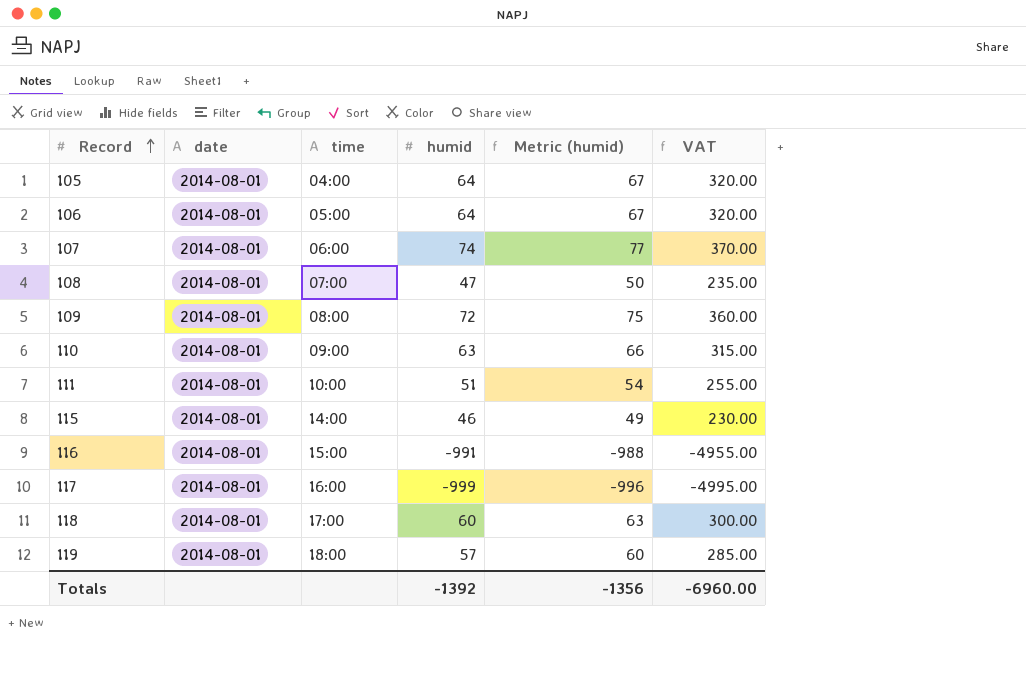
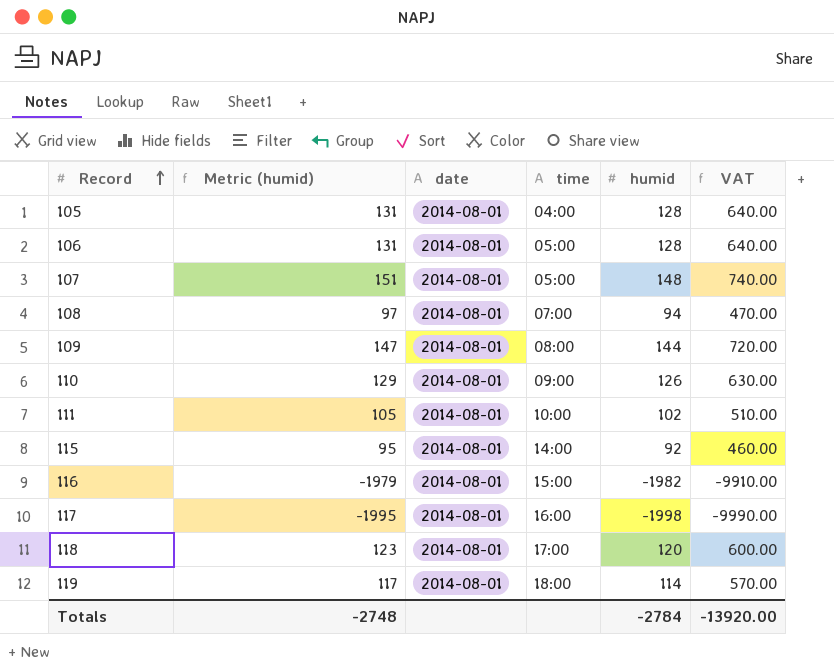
column Metric (humid) | position: 5 -> 2
105 | Metric (humid): 67 -> 131
105 | humid: 64 -> 128
105 | VAT: 320.00 -> 640.00
106 | Metric (humid): 67 -> 131
106 | humid: 64 -> 128
106 | VAT: 320.00 -> 640.00
107 | Metric (humid): 77 -> 151
107 | time: 06:00 -> 05:00
107 | humid: 74 -> 148
107 | VAT: 370.00 -> 740.00
108 | Metric (humid): 50 -> 97
108 | humid: 47 -> 94
108 | VAT: 235.00 -> 470.00
109 | Metric (humid): 75 -> 147
109 | humid: 72 -> 144
109 | VAT: 360.00 -> 720.00
110 | Metric (humid): 66 -> 129
110 | humid: 63 -> 126
110 | VAT: 315.00 -> 630.00
111 | Metric (humid): 54 -> 105
111 | humid: 51 -> 102
111 | VAT: 255.00 -> 510.00
115 | Metric (humid): 49 -> 95
115 | humid: 46 -> 92
115 | VAT: 230.00 -> 460.00
116 | Metric (humid): -988 -> -1979
116 | humid: -991 -> -1982
116 | VAT: -4955.00 -> -9910.00
117 | Metric (humid): -996 -> -1995
117 | humid: -999 -> -1998
117 | VAT: -4995.00 -> -9990.00
118 | Metric (humid): 63 -> 123
118 | humid: 60 -> 120
118 | VAT: 300.00 -> 600.00
119 | Metric (humid): 60 -> 117
119 | humid: 57 -> 114
119 | VAT: 285.00 -> 570.00
Totals | Metric (humid): -1356 -> -2748
Totals | humid: -1392 -> -2784
Totals | VAT: -6960.00 -> -13920.00

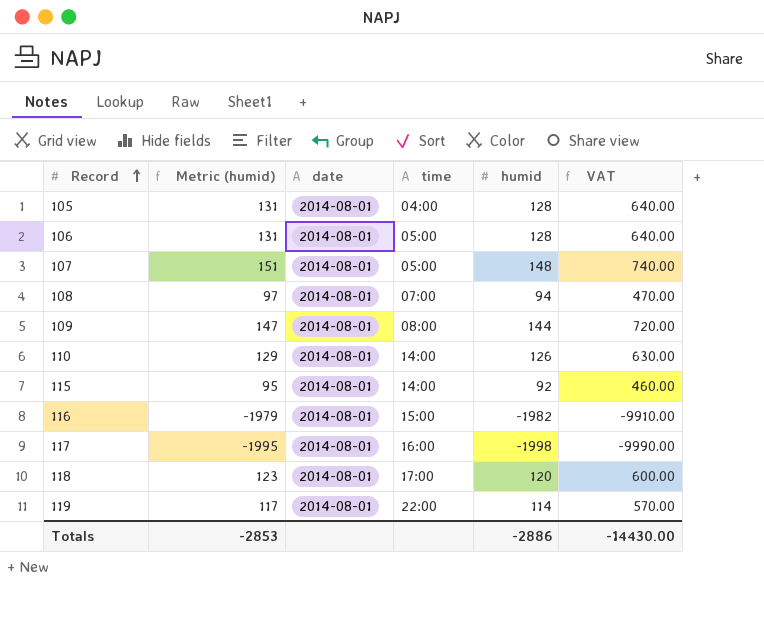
row 111: 105 | 2014-08-01 | 10:00 | 102 | 510.00 -> none
110 | time: 09:00 -> 14:00
119 | time: 18:00 -> 22:00
Totals | Metric (humid): -2748 -> -2853
Totals | humid: -2784 -> -2886
Totals | VAT: -13920.00 -> -14430.00

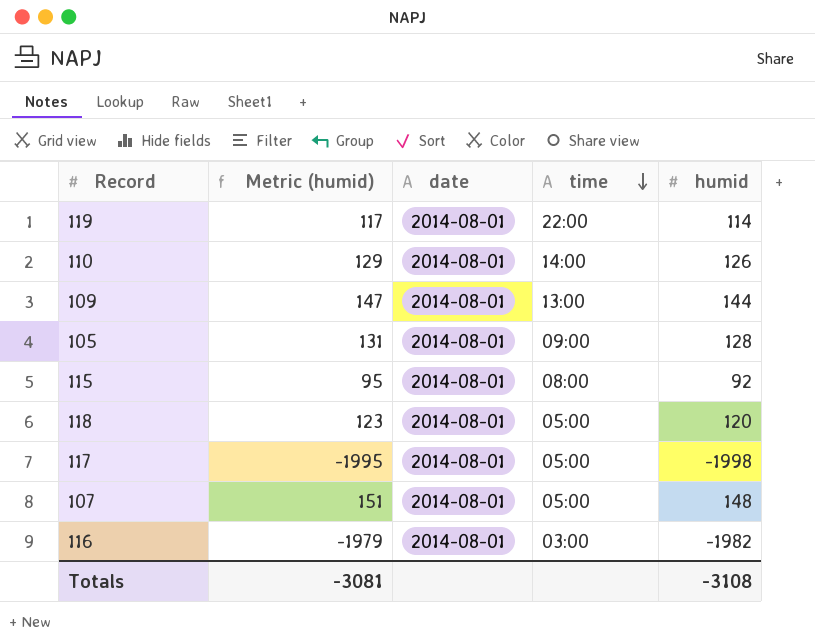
row order: Record ascending -> time descending
column VAT | formula: [humid] * 5 -> none
row 106: 131 | 2014-08-01 | 05:00 | 128 | 640.00 -> none
row 108: 97 | 2014-08-01 | 07:00 | 94 | 470.00 -> none
109 | time: 08:00 -> 13:00
105 | time: 04:00 -> 09:00
115 | time: 14:00 -> 08:00
118 | time: 17:00 -> 05:00
117 | time: 16:00 -> 05:00
116 | time: 15:00 -> 03:00
Totals | Metric (humid): -2853 -> -3081
Totals | humid: -2886 -> -3108

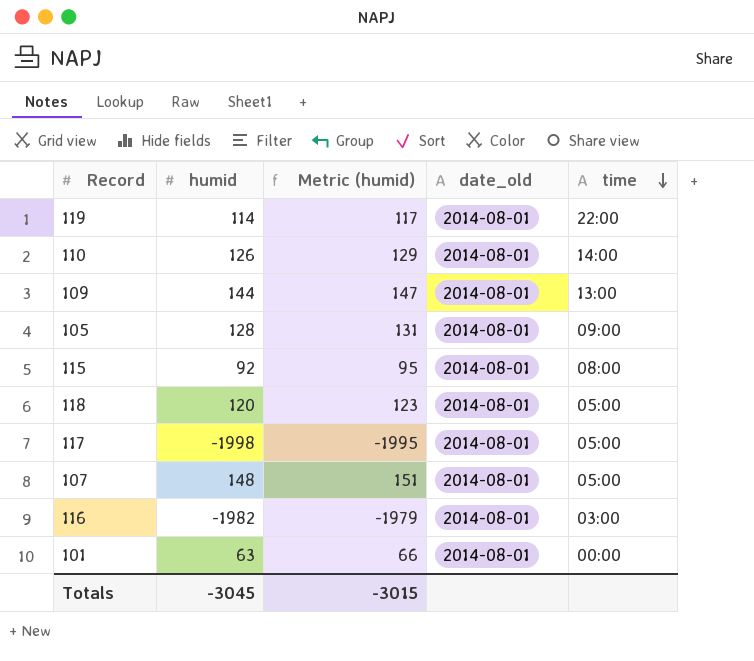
column humid | position: 5 -> 2
column name: date -> date_old
row 101: none -> 63 | 66 | 2014-08-01 | 00:00
Totals | humid: -3108 -> -3045
Totals | Metric (humid): -3081 -> -3015

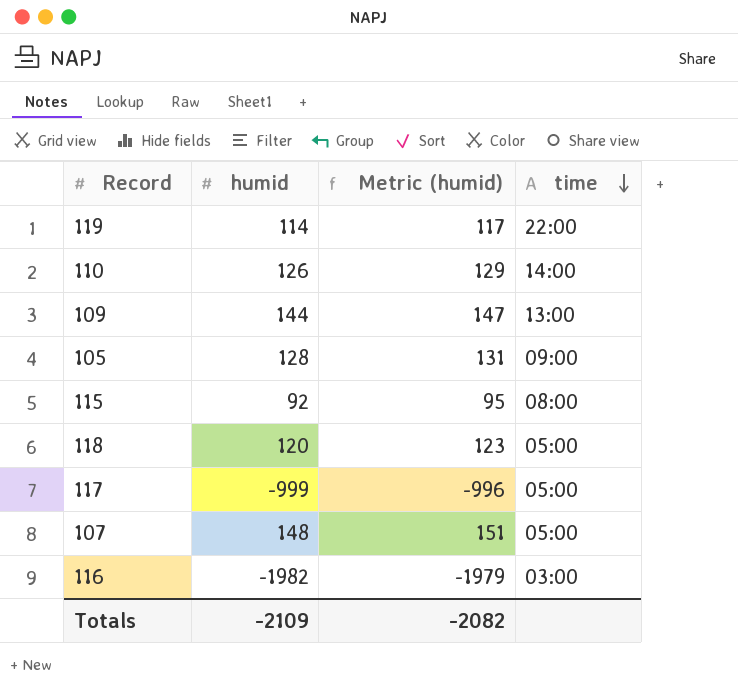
column date_old | position: 4 -> none
row 101: 63 | 66 | 2014-08-01 | 00:00 -> none
117 | humid: -1998 -> -999
117 | Metric (humid): -1995 -> -996
Totals | humid: -3045 -> -2109
Totals | Metric (humid): -3015 -> -2082

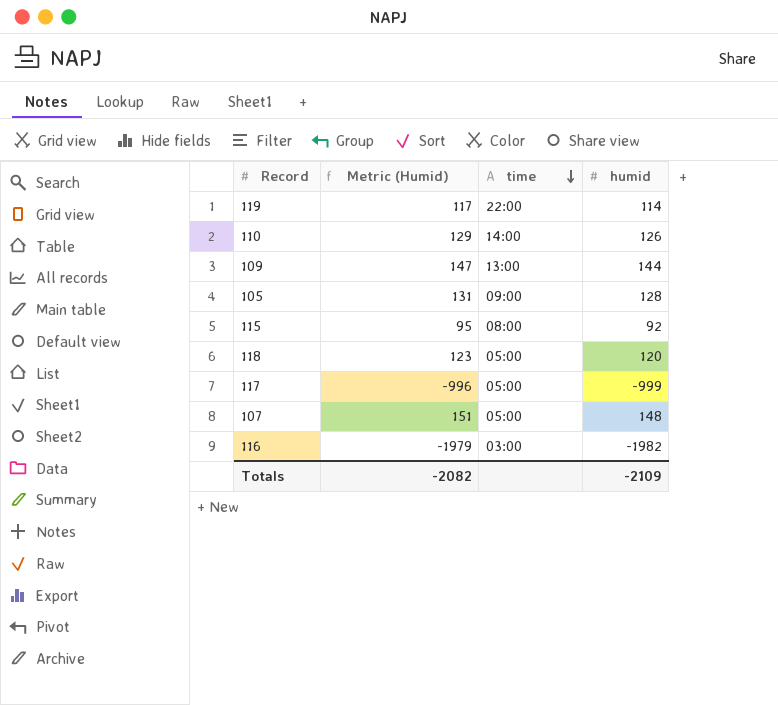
column name: Metric (humid) -> Metric (Humid)
column humid | position: 2 -> 4

